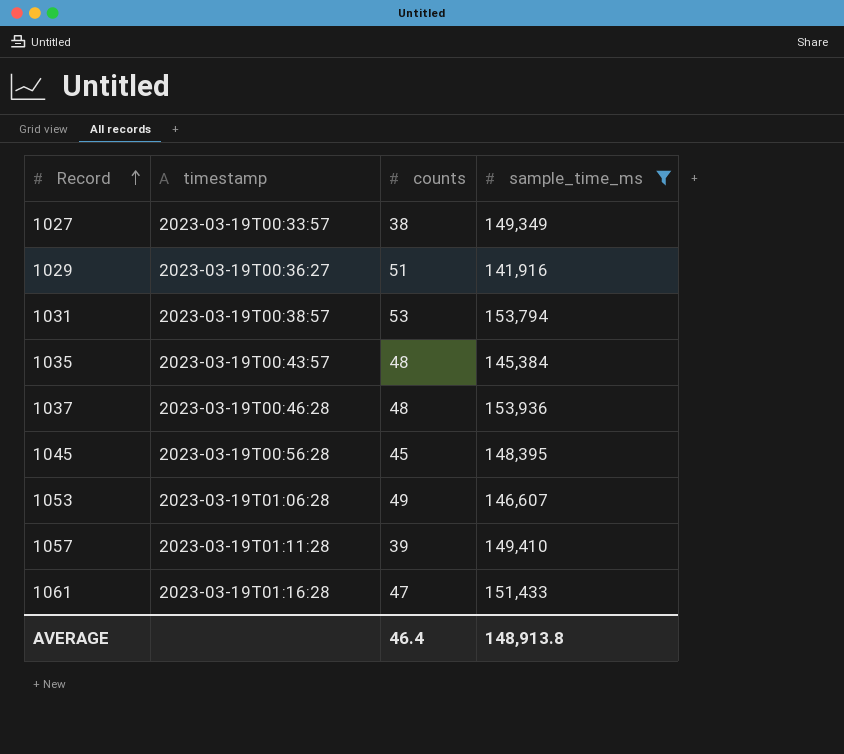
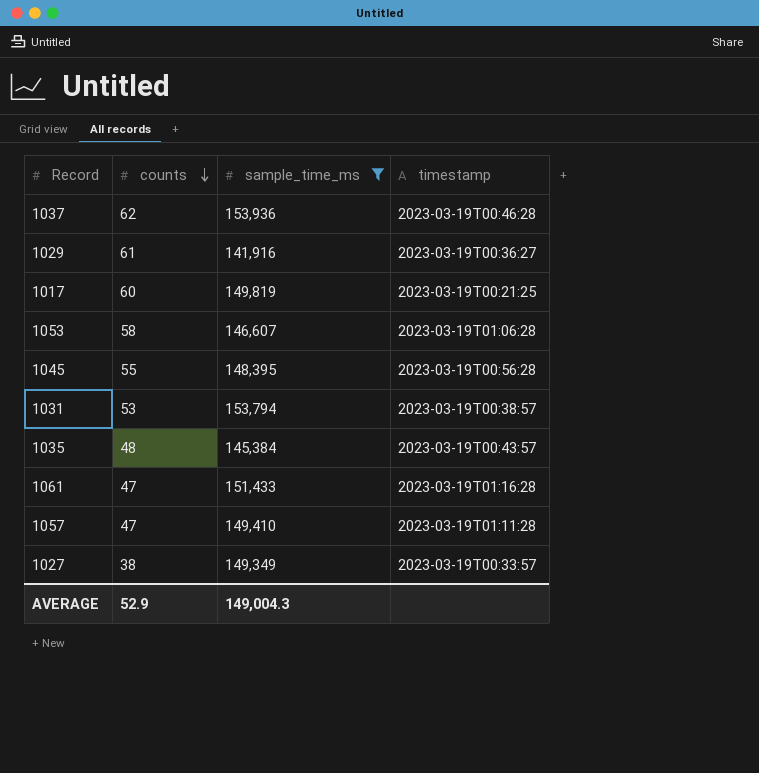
row order: Record ascending -> counts descending
column timestamp | position: 2 -> 4
1037 | counts: 48 -> 62
1029 | counts: 51 -> 61
row 1017: none -> 60 | 149,819 | 2023-03-19T00:21:25
1053 | counts: 49 -> 58
1045 | counts: 45 -> 55
1057 | counts: 39 -> 47
AVERAGE | counts: 46.4 -> 52.9
AVERAGE | sample_time_ms: 148,913.8 -> 149,004.3

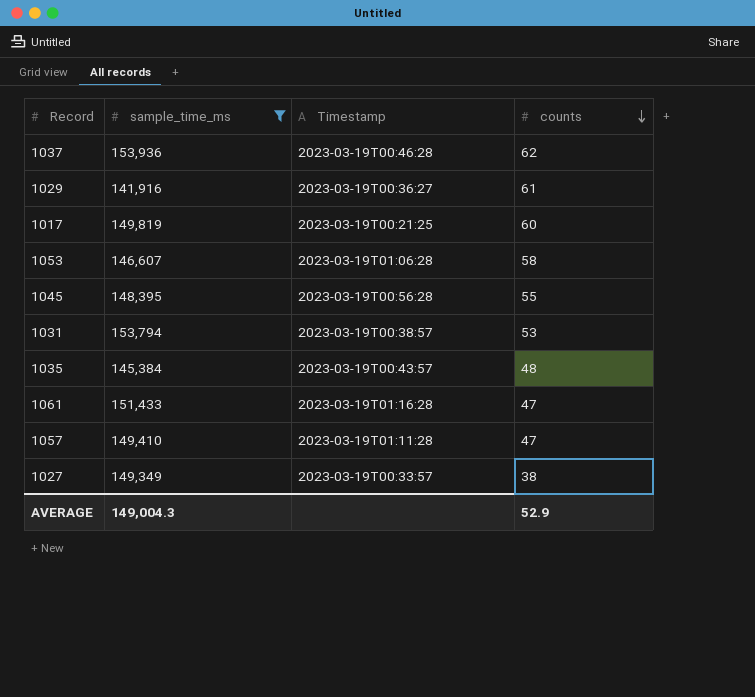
column name: timestamp -> Timestamp
column counts | position: 2 -> 4

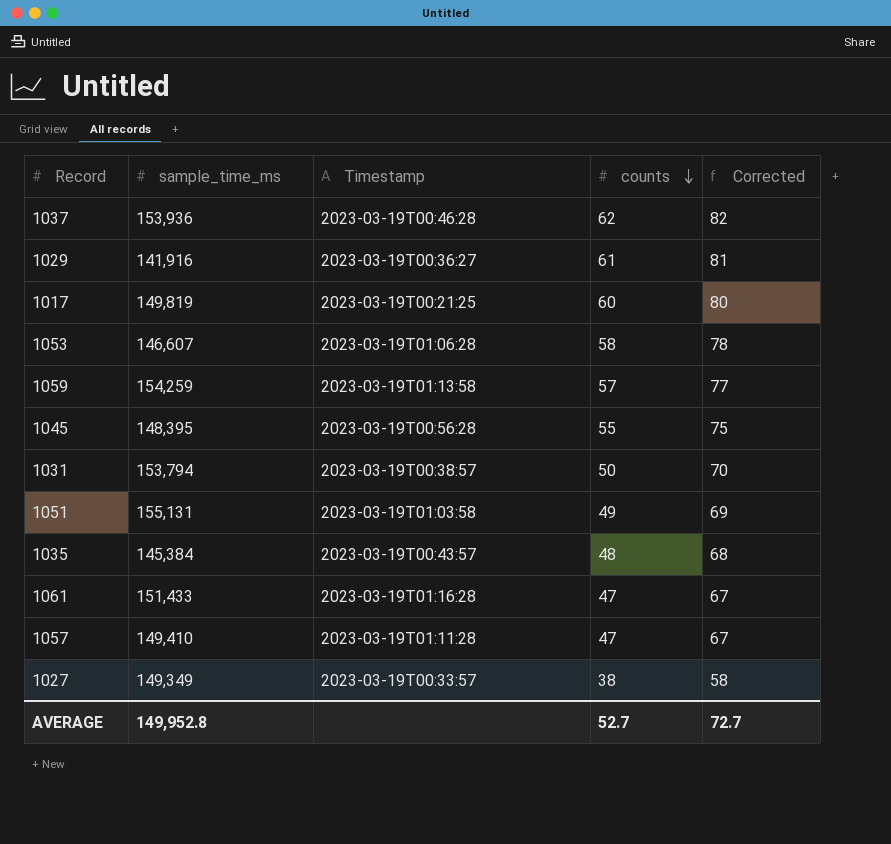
filter: sample_time_ms <= 153,936 -> none
column Corrected | formula: none -> [counts] + 20
1031 | counts: 53 -> 50
AVERAGE | sample_time_ms: 149,004.3 -> 149,952.8
AVERAGE | counts: 52.9 -> 52.7

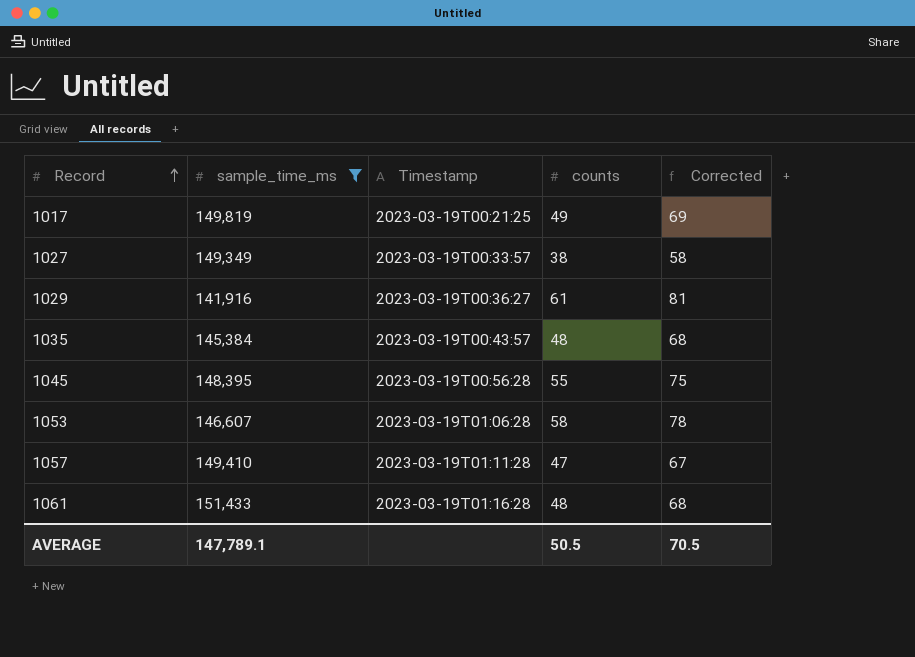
filter: none -> sample_time_ms <= 151,433
row order: counts descending -> Record ascending
1017 | counts: 60 -> 49
1017 | Corrected: 80 -> 69
1061 | counts: 47 -> 48
1061 | Corrected: 67 -> 68
AVERAGE | sample_time_ms: 149,952.8 -> 147,789.1
AVERAGE | counts: 52.7 -> 50.5
AVERAGE | Corrected: 72.7 -> 70.5

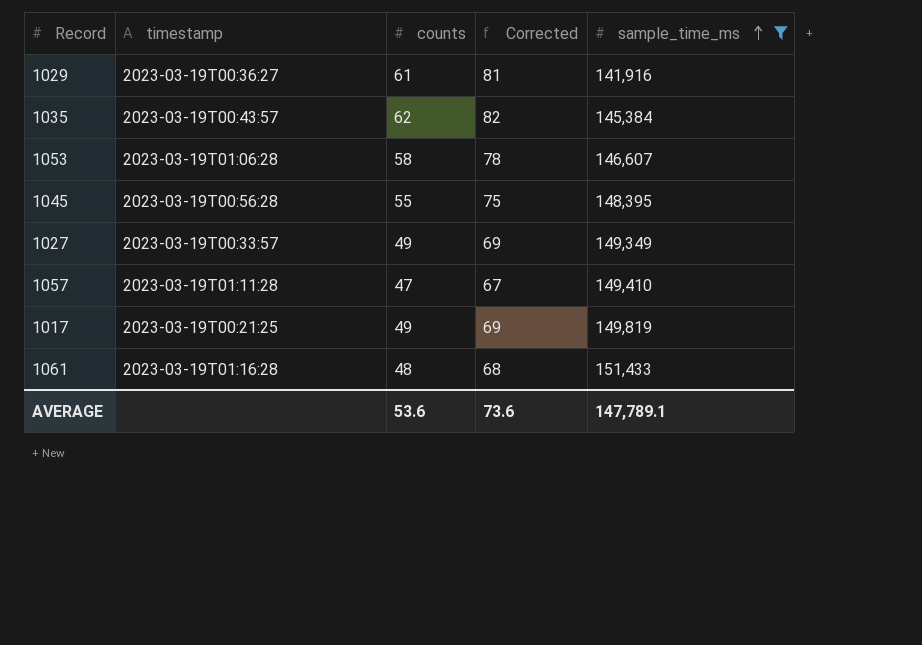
row order: Record ascending -> sample_time_ms ascending
column name: Timestamp -> timestamp
column sample_time_ms | position: 2 -> 5
1035 | counts: 48 -> 62
1035 | Corrected: 68 -> 82
1027 | counts: 38 -> 49
1027 | Corrected: 58 -> 69
AVERAGE | counts: 50.5 -> 53.6
AVERAGE | Corrected: 70.5 -> 73.6

